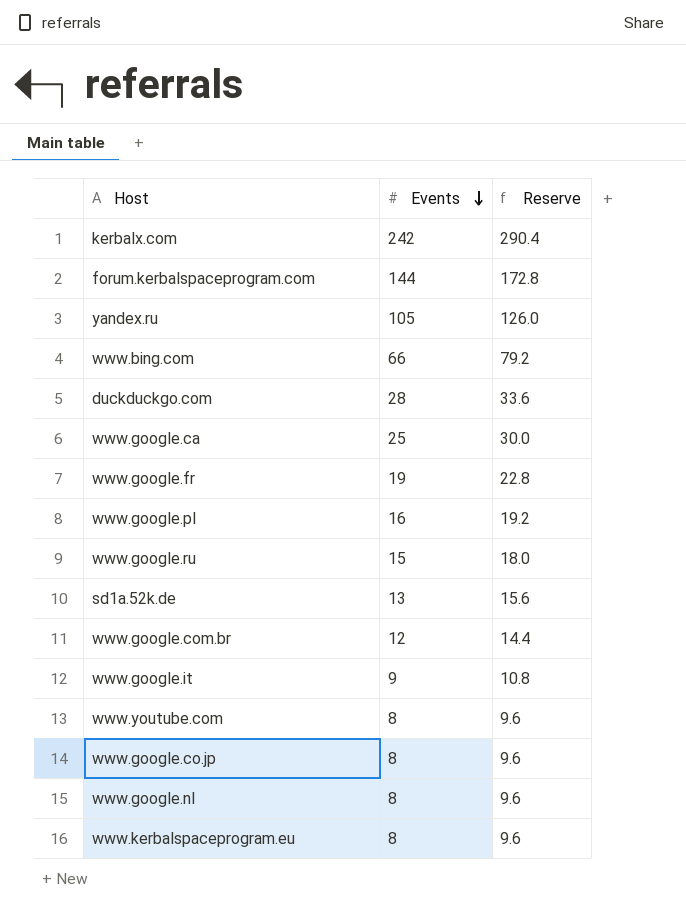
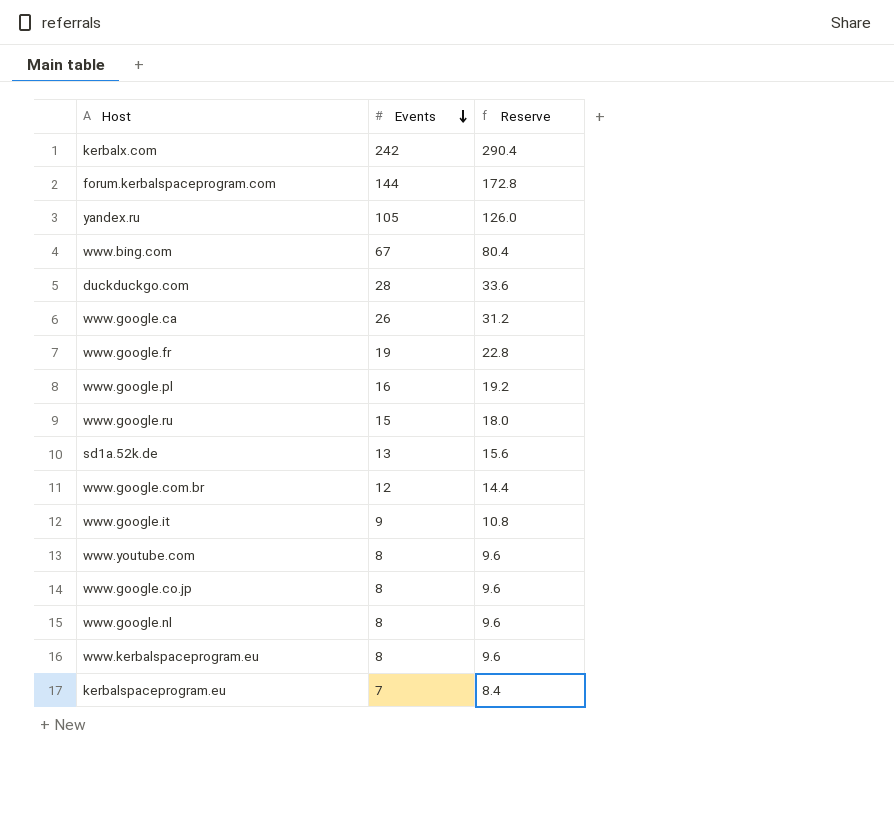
www.bing.com | Events: 66 -> 67
www.bing.com | Reserve: 79.2 -> 80.4
www.google.ca | Events: 25 -> 26
www.google.ca | Reserve: 30.0 -> 31.2
row kerbalspaceprogram.eu: none -> 7 | 8.4

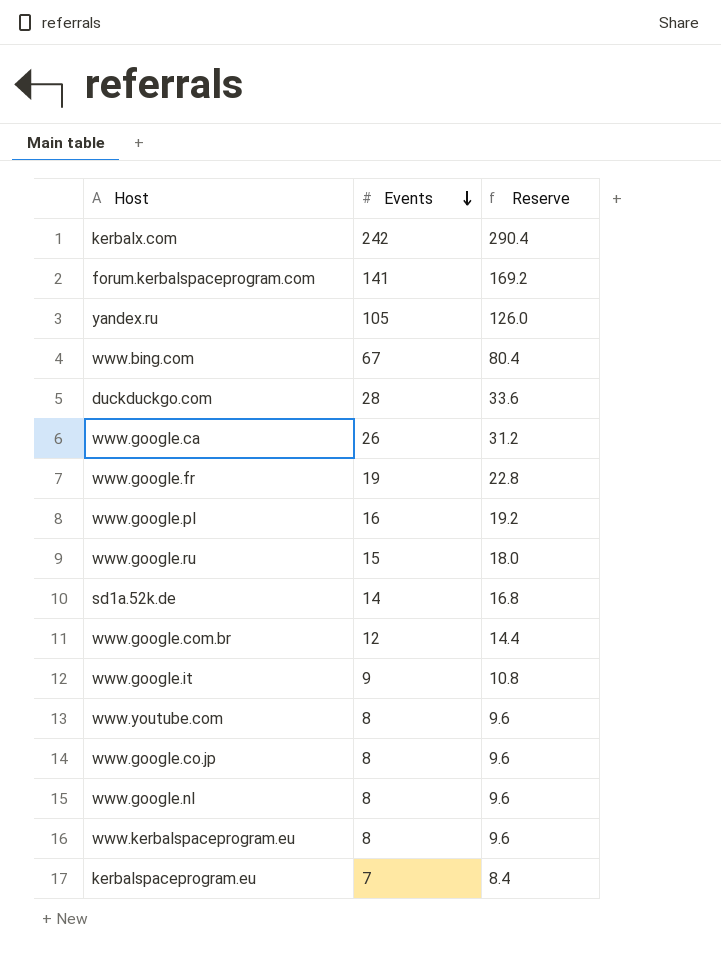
forum.kerbalspaceprogram.com | Events: 144 -> 141
forum.kerbalspaceprogram.com | Reserve: 172.8 -> 169.2
sd1a.52k.de | Events: 13 -> 14
sd1a.52k.de | Reserve: 15.6 -> 16.8

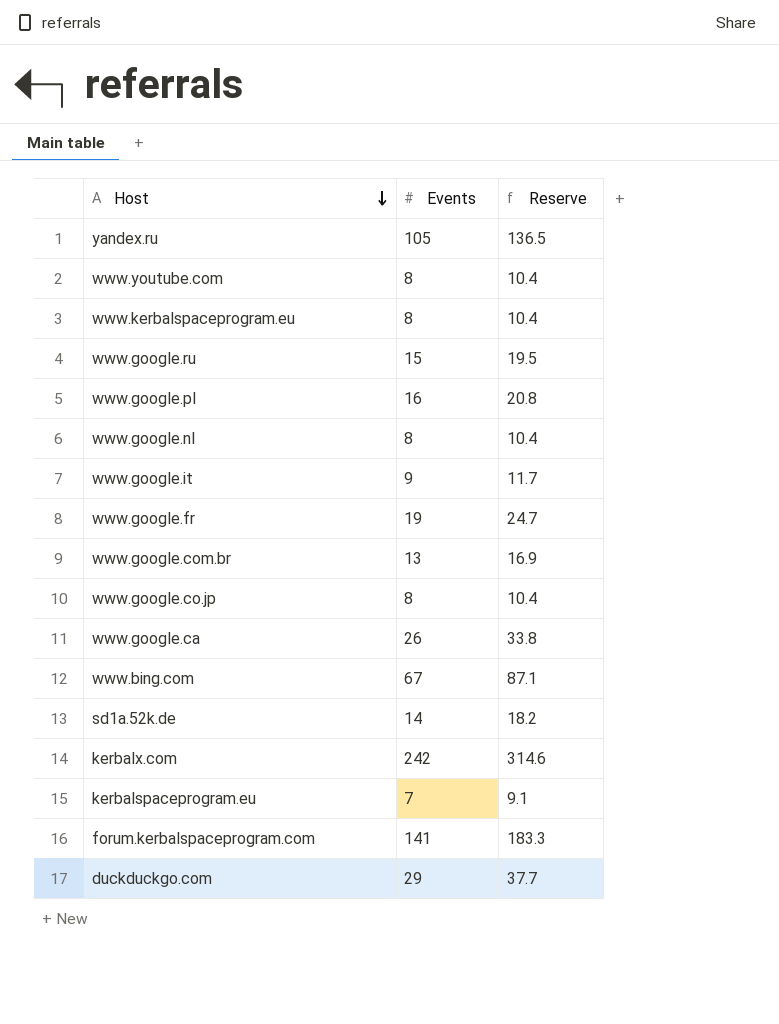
row order: Events descending -> Host descending
column Reserve | formula: [Events] * 1.2 -> [Events] * 1.3
www.google.com.br | Events: 12 -> 13
duckduckgo.com | Events: 28 -> 29

